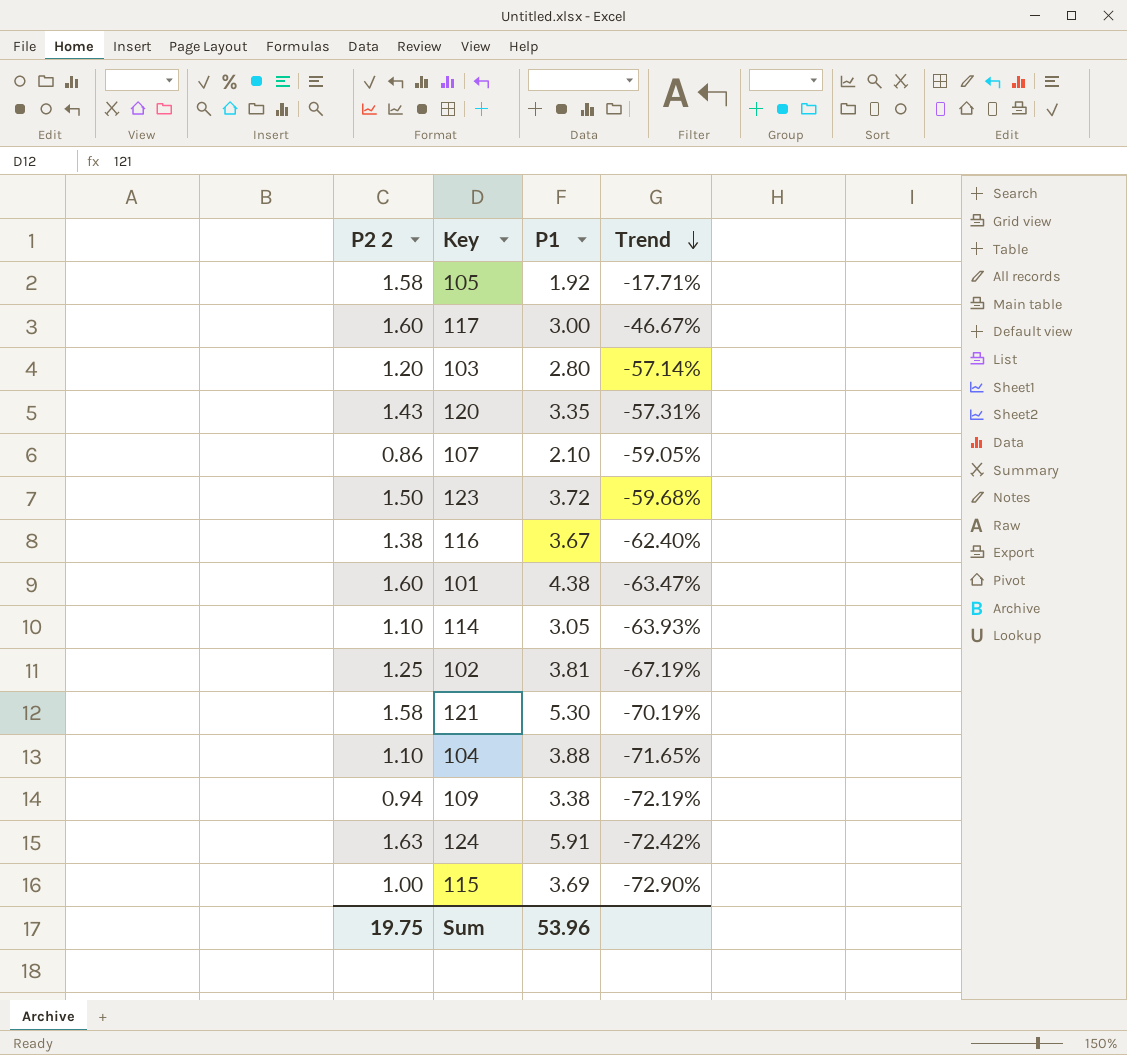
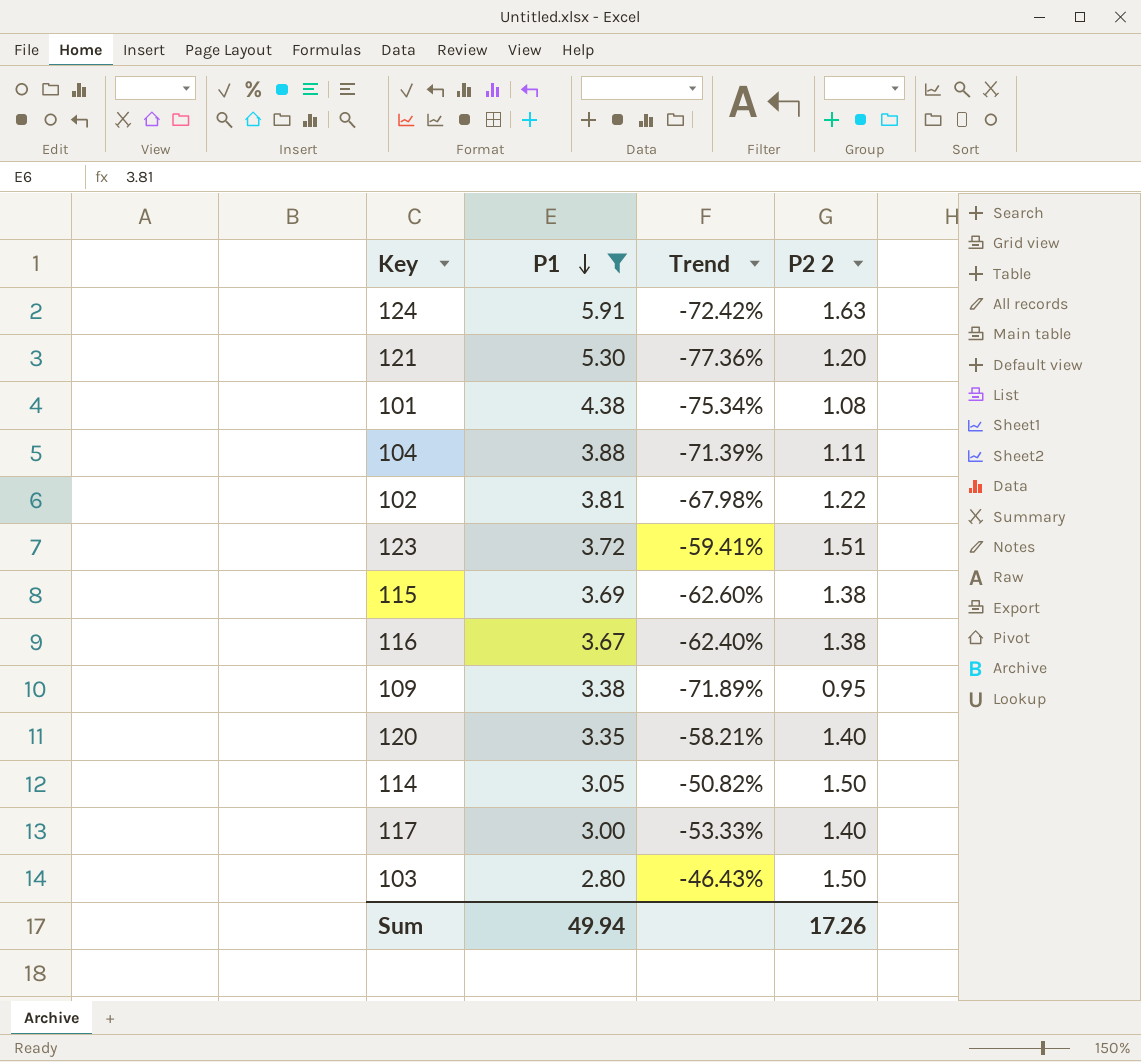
filter: none -> P1 >= 2.80
row order: Trend descending -> P1 descending
column P2 2 | position: 1 -> 4
121 | Trend: -70.19% -> -77.36%
121 | P2 2: 1.58 -> 1.20
101 | Trend: -63.47% -> -75.34%
101 | P2 2: 1.60 -> 1.08
104 | Trend: -71.65% -> -71.39%
104 | P2 2: 1.10 -> 1.11
102 | Trend: -67.19% -> -67.98%
102 | P2 2: 1.25 -> 1.22
123 | Trend: -59.68% -> -59.41%
123 | P2 2: 1.50 -> 1.51
115 | Trend: -72.90% -> -62.60%
115 | P2 2: 1.00 -> 1.38
109 | Trend: -72.19% -> -71.89%
109 | P2 2: 0.94 -> 0.95
120 | Trend: -57.31% -> -58.21%
120 | P2 2: 1.43 -> 1.40
114 | Trend: -63.93% -> -50.82%
114 | P2 2: 1.10 -> 1.50
117 | Trend: -46.67% -> -53.33%
117 | P2 2: 1.60 -> 1.40
103 | Trend: -57.14% -> -46.43%
103 | P2 2: 1.20 -> 1.50
Sum | P1: 53.96 -> 49.94
Sum | P2 2: 19.75 -> 17.26

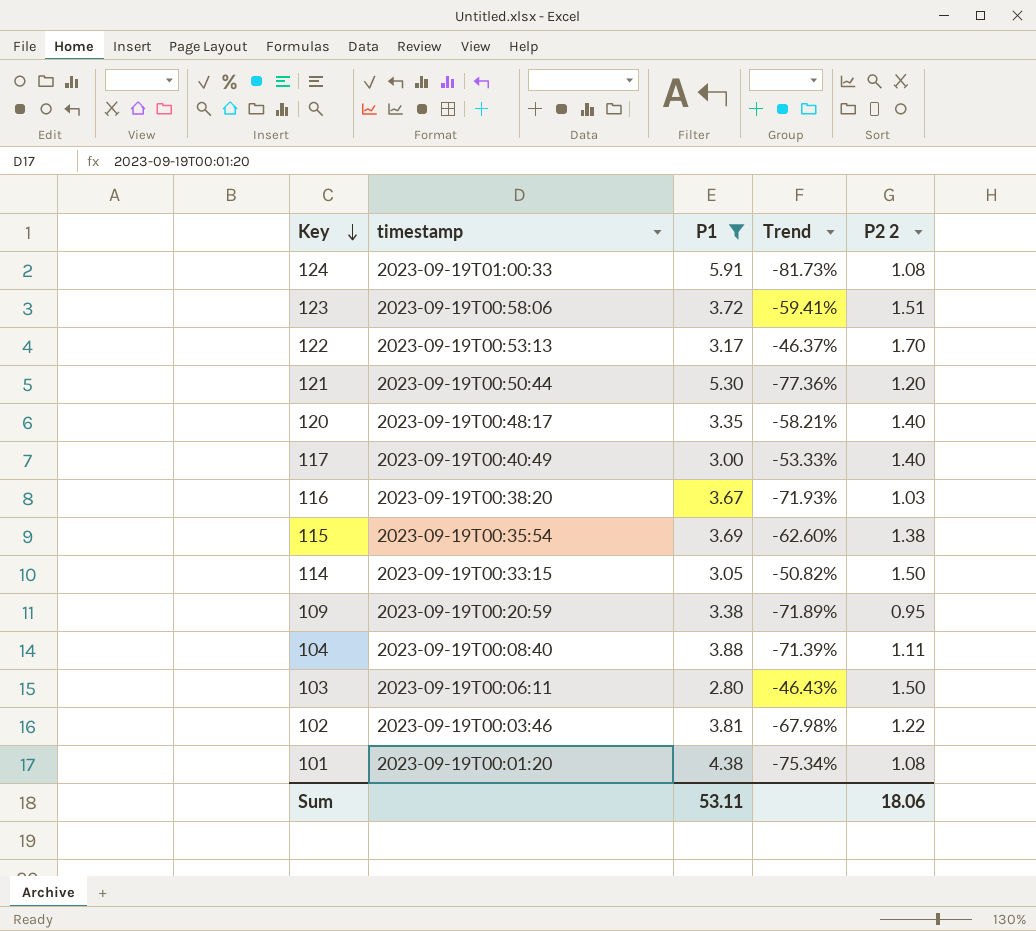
row order: P1 descending -> Key descending
column timestamp | position: none -> 2
124 | Trend: -72.42% -> -81.73%
124 | P2 2: 1.63 -> 1.08
row 122: none -> 2023-09-19T00:53:13 | 3.17 | -46.37% | 1.70
116 | Trend: -62.40% -> -71.93%
116 | P2 2: 1.38 -> 1.03
Sum | P1: 49.94 -> 53.11
Sum | P2 2: 17.26 -> 18.06

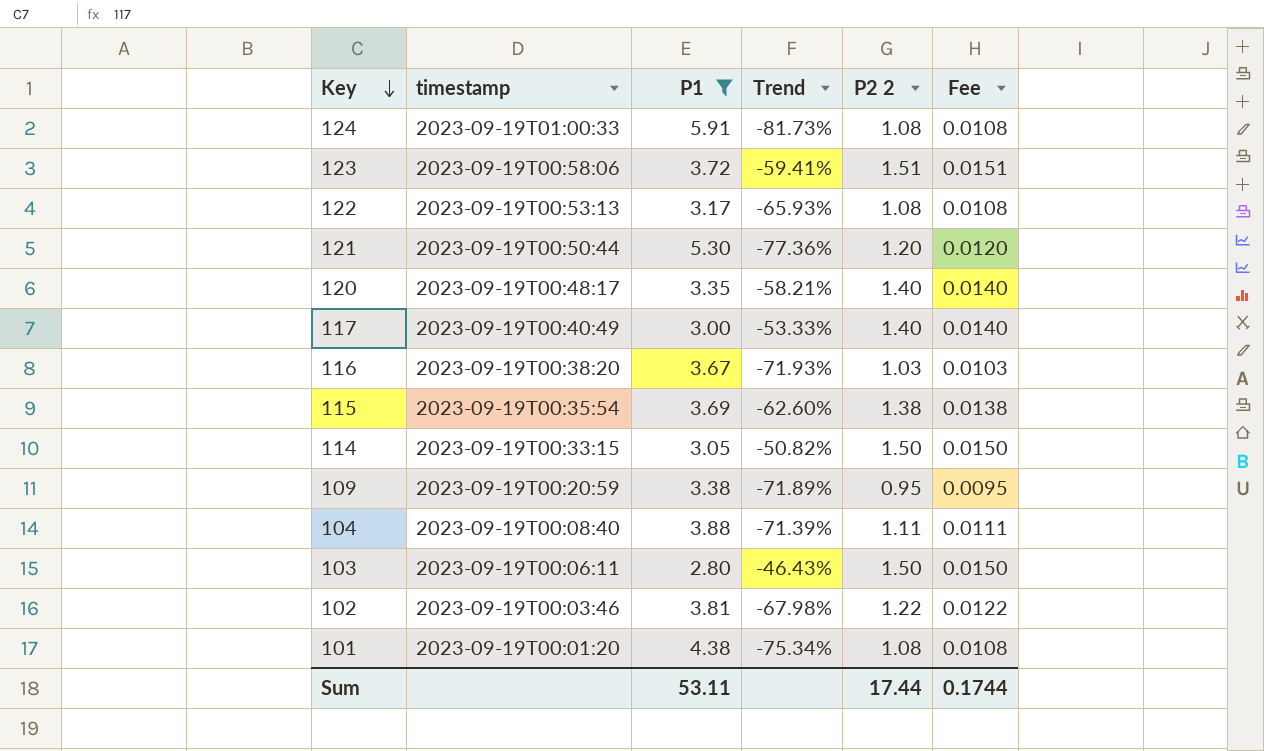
column Fee | formula: none -> [P2 2] * 0.01
122 | Trend: -46.37% -> -65.93%
122 | P2 2: 1.70 -> 1.08
Sum | P2 2: 18.06 -> 17.44

